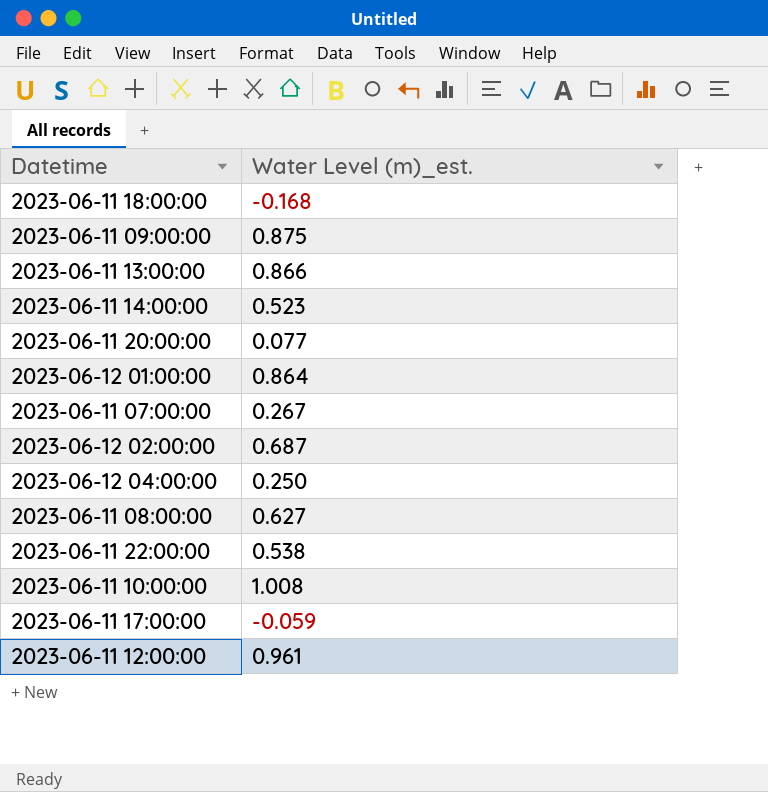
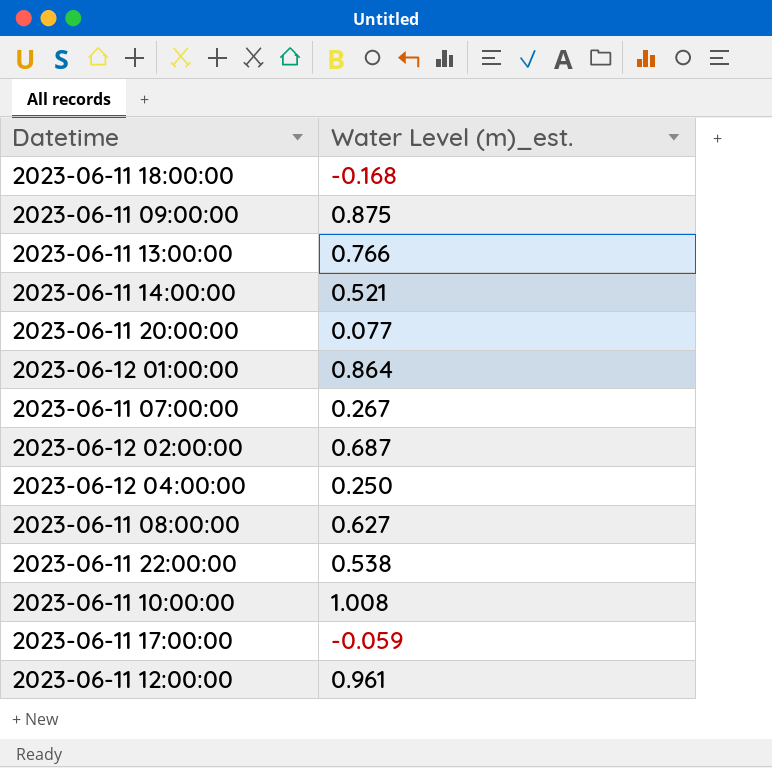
2023-06-11 13:00:00 | Water Level (m)_est.: 0.866 -> 0.766
2023-06-11 14:00:00 | Water Level (m)_est.: 0.523 -> 0.521

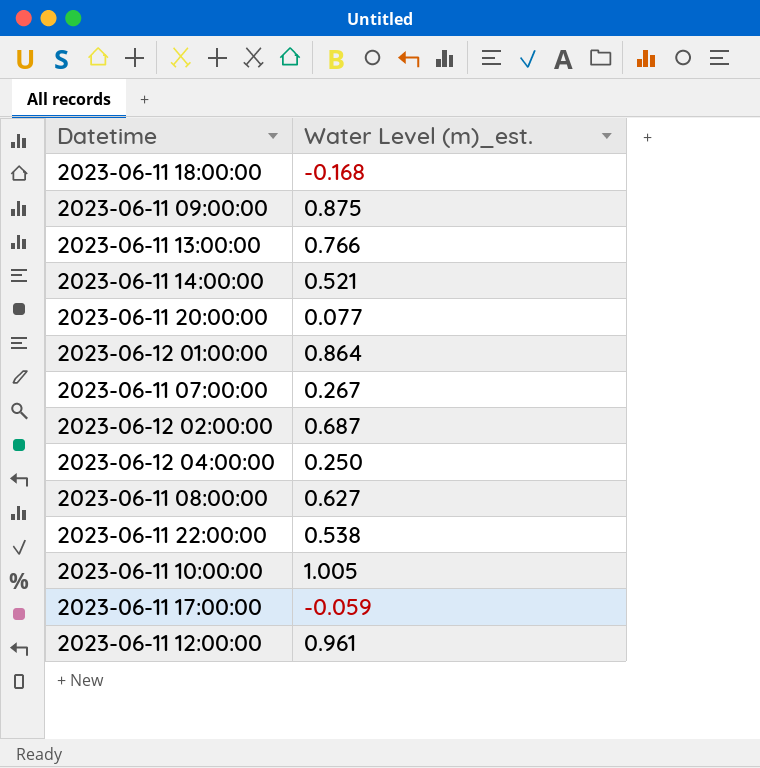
2023-06-11 10:00:00 | Water Level (m)_est.: 1.008 -> 1.005

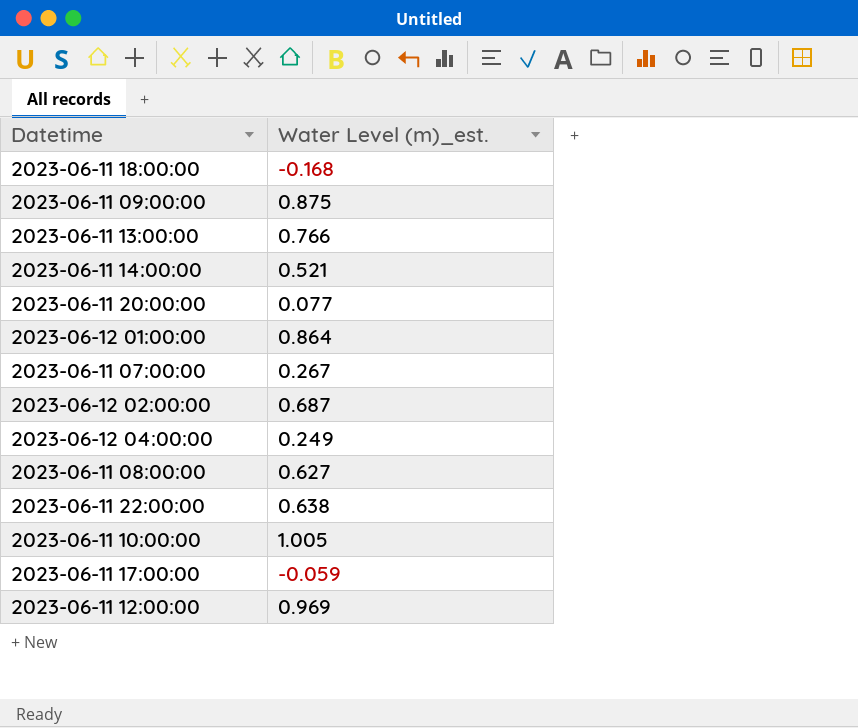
2023-06-12 04:00:00 | Water Level (m)_est.: 0.250 -> 0.249
2023-06-11 22:00:00 | Water Level (m)_est.: 0.538 -> 0.638
2023-06-11 12:00:00 | Water Level (m)_est.: 0.961 -> 0.969

